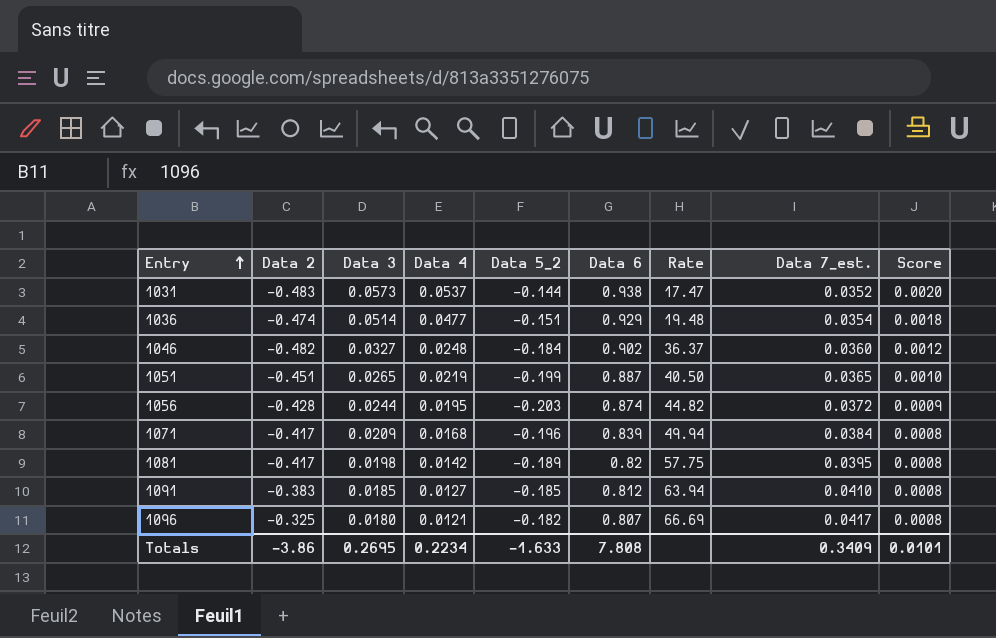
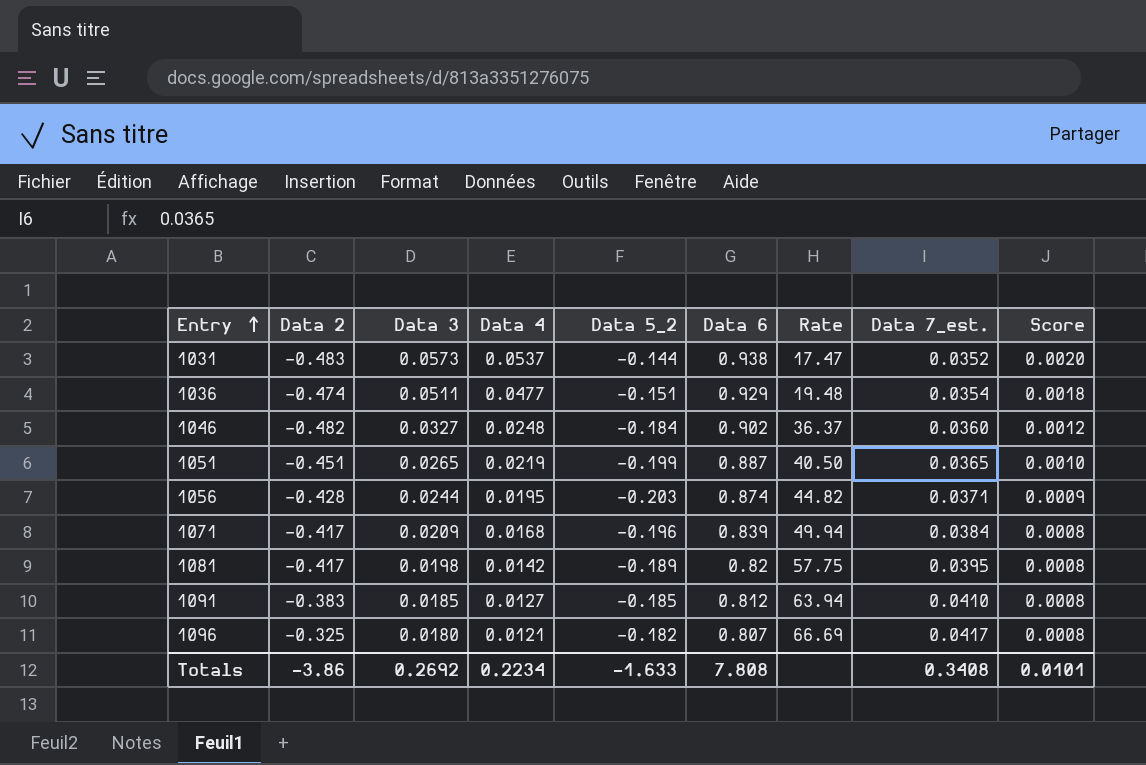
1036 | Data 3: 0.0514 -> 0.0511
1056 | Data 7_est.: 0.0372 -> 0.0371
Totals | Data 3: 0.2695 -> 0.2692
Totals | Data 7_est.: 0.3409 -> 0.3408

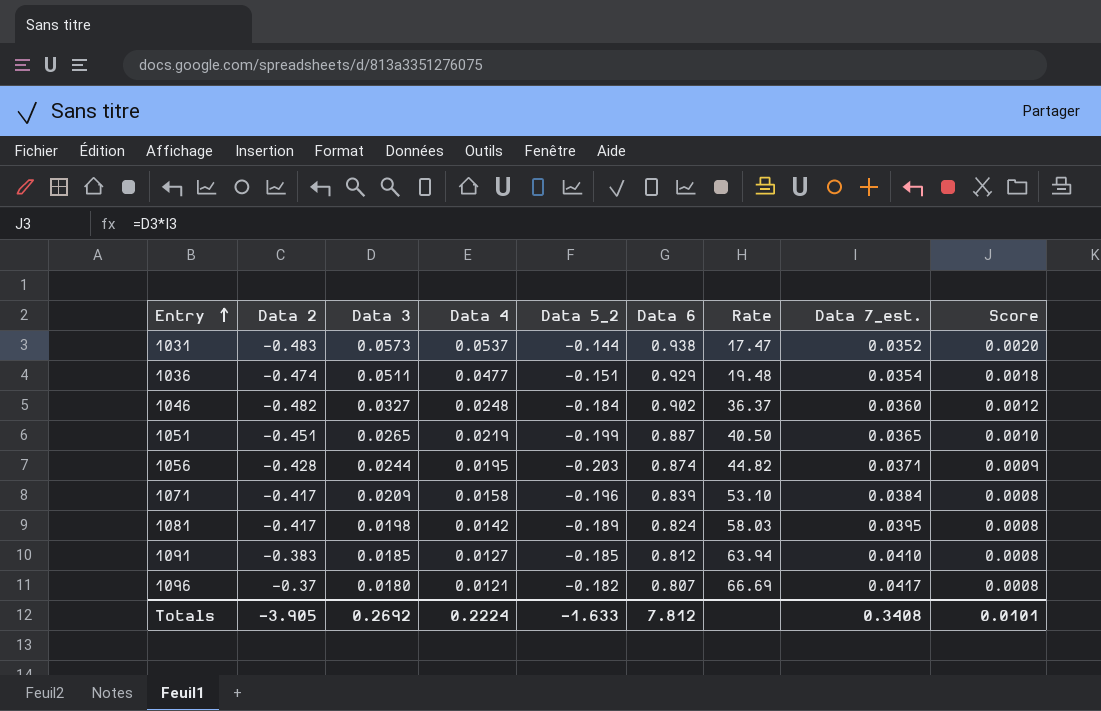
1071 | Data 4: 0.0168 -> 0.0158
1071 | Rate: 49.94 -> 53.10
1081 | Data 6: 0.82 -> 0.824
1081 | Rate: 57.75 -> 58.03
1096 | Data 2: -0.325 -> -0.37
Totals | Data 2: -3.86 -> -3.905
Totals | Data 4: 0.2234 -> 0.2224
Totals | Data 6: 7.808 -> 7.812

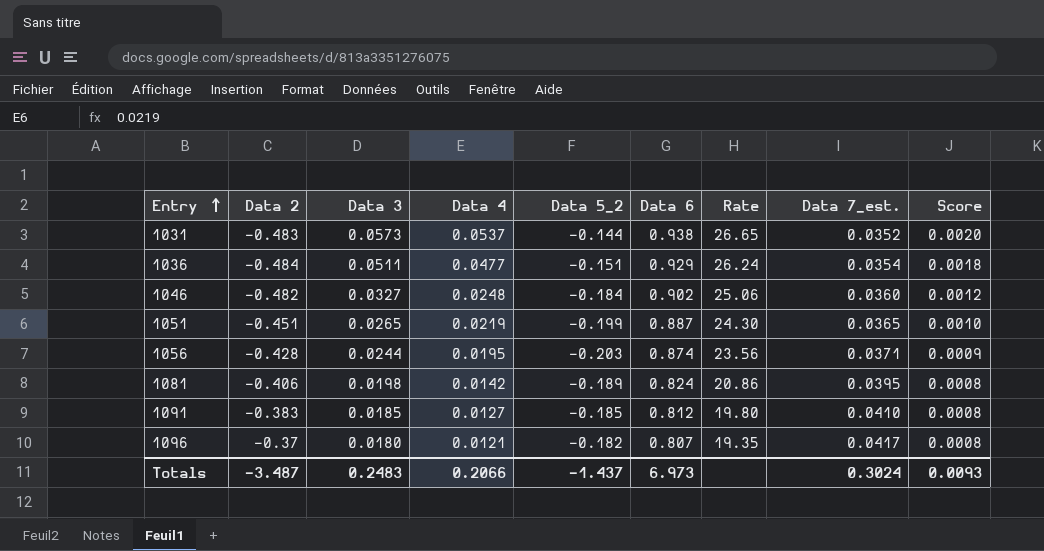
column Rate | formula: [Data 6] / [Data 4] -> [Data 6] / [Data 7_est.]
row 1071: -0.417 | 0.0209 | 0.0158 | -0.196 | 0.839 | 53.10 | 0.0384 | 0.0008 -> none
1036 | Data 2: -0.474 -> -0.484
1081 | Data 2: -0.417 -> -0.406
Totals | Data 2: -3.905 -> -3.487
Totals | Data 3: 0.2692 -> 0.2483
Totals | Data 4: 0.2224 -> 0.2066
Totals | Data 5_2: -1.633 -> -1.437
Totals | Data 6: 7.812 -> 6.973
Totals | Data 7_est.: 0.3408 -> 0.3024
Totals | Score: 0.0101 -> 0.0093

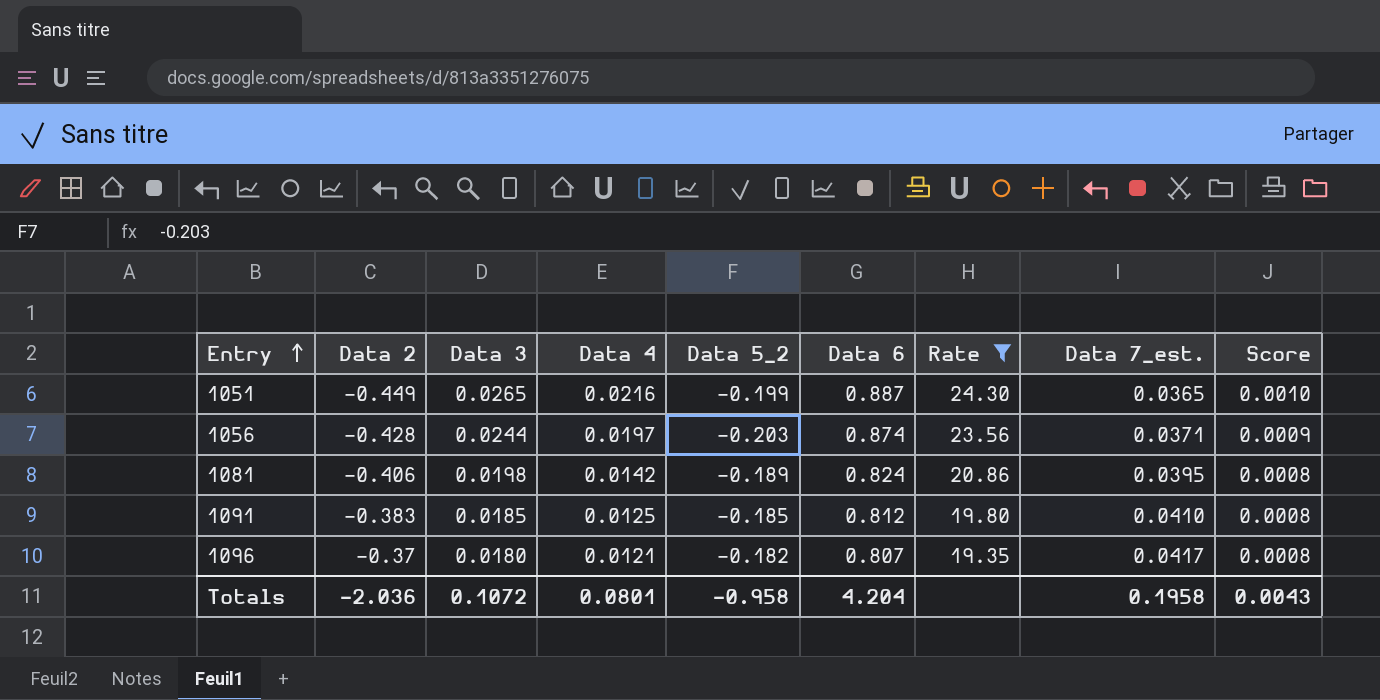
filter: none -> Rate <= 24.30
1051 | Data 2: -0.451 -> -0.449
1051 | Data 4: 0.0219 -> 0.0216
1056 | Data 4: 0.0195 -> 0.0197
1091 | Data 4: 0.0127 -> 0.0125
Totals | Data 2: -3.487 -> -2.036
Totals | Data 3: 0.2483 -> 0.1072
Totals | Data 4: 0.2066 -> 0.0801
Totals | Data 5_2: -1.437 -> -0.958
Totals | Data 6: 6.973 -> 4.204
Totals | Data 7_est.: 0.3024 -> 0.1958
Totals | Score: 0.0093 -> 0.0043

